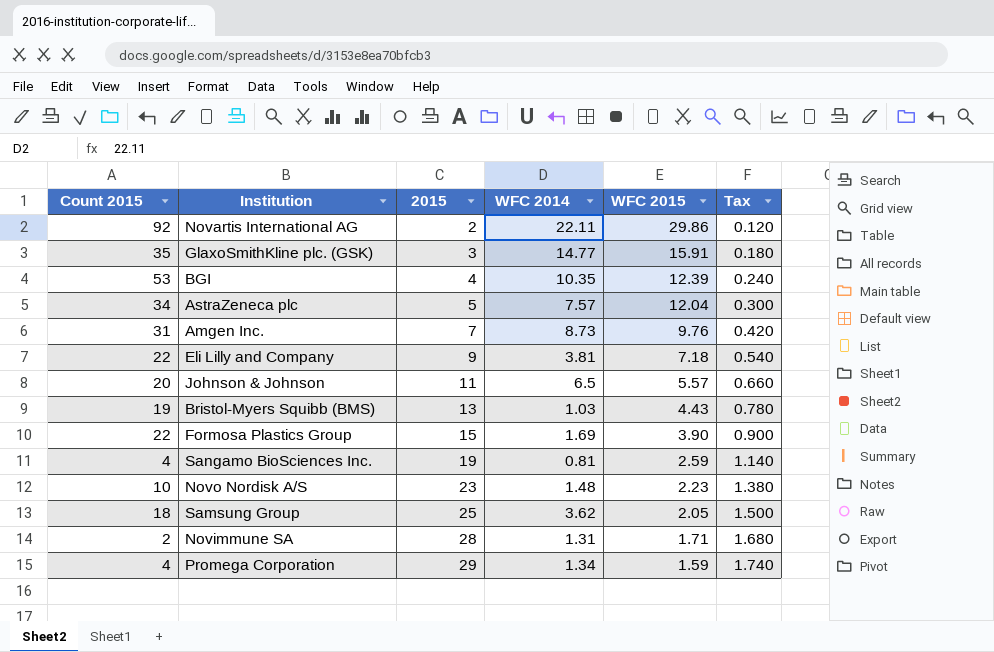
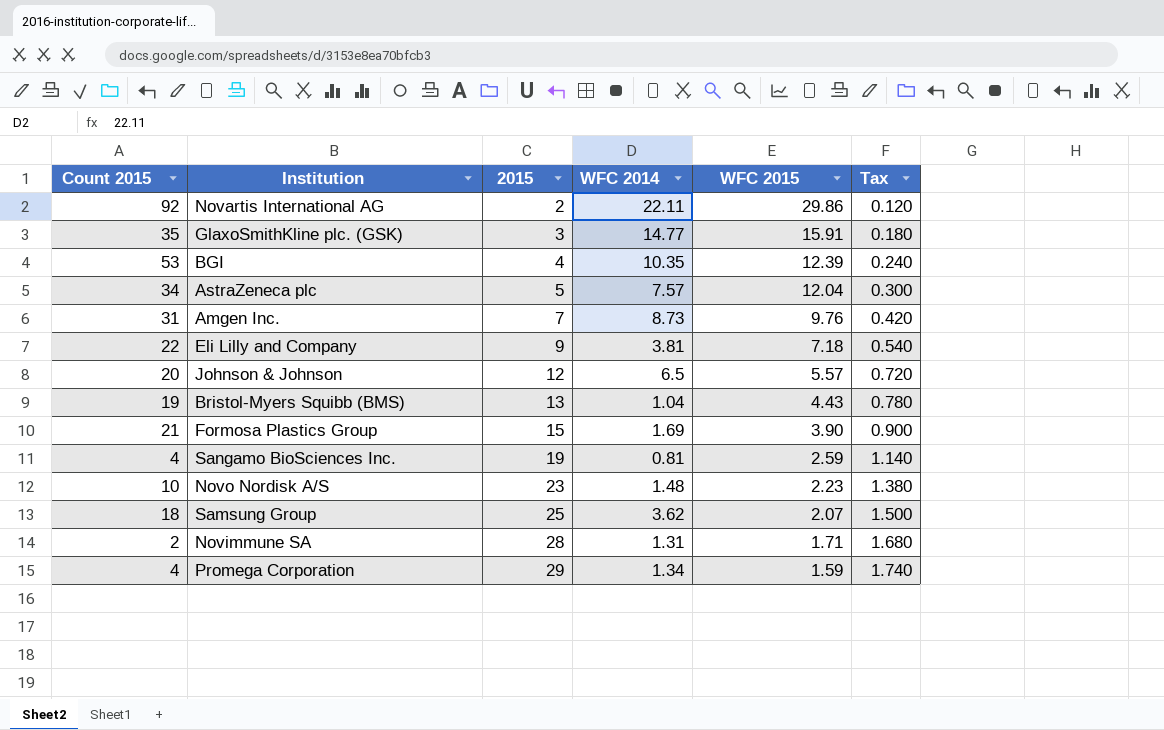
Johnson & Johnson | 2015: 11 -> 12
Johnson & Johnson | Tax: 0.660 -> 0.720
Bristol-Myers Squibb (BMS) | WFC 2014: 1.03 -> 1.04
Formosa Plastics Group | Count 2015: 22 -> 21
Samsung Group | WFC 2015: 2.05 -> 2.07

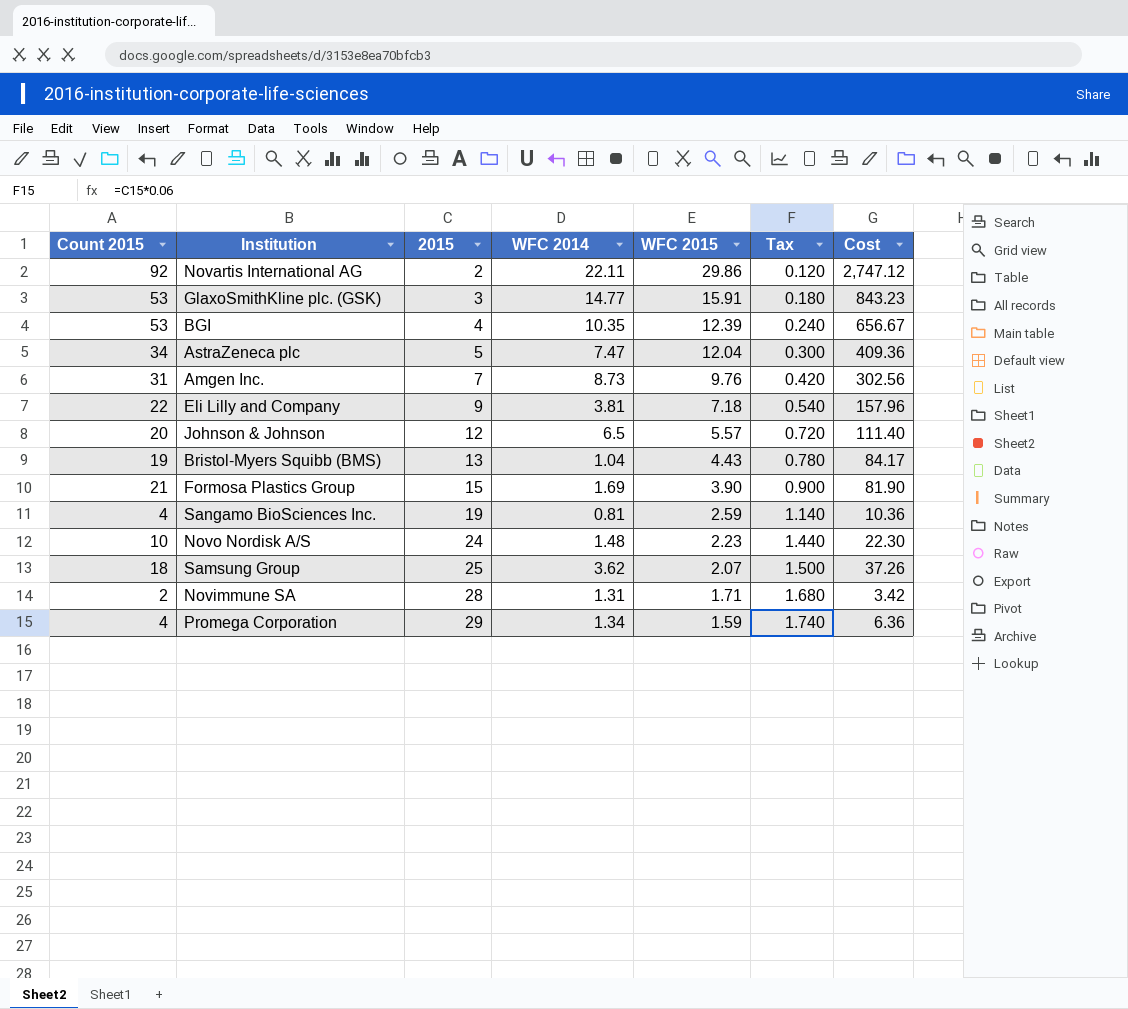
column Cost | formula: none -> [Count 2015] * [WFC 2015]
GlaxoSmithKline plc. (GSK) | Count 2015: 35 -> 53
AstraZeneca plc | WFC 2014: 7.57 -> 7.47
Novo Nordisk A/S | 2015: 23 -> 24
Novo Nordisk A/S | Tax: 1.380 -> 1.440

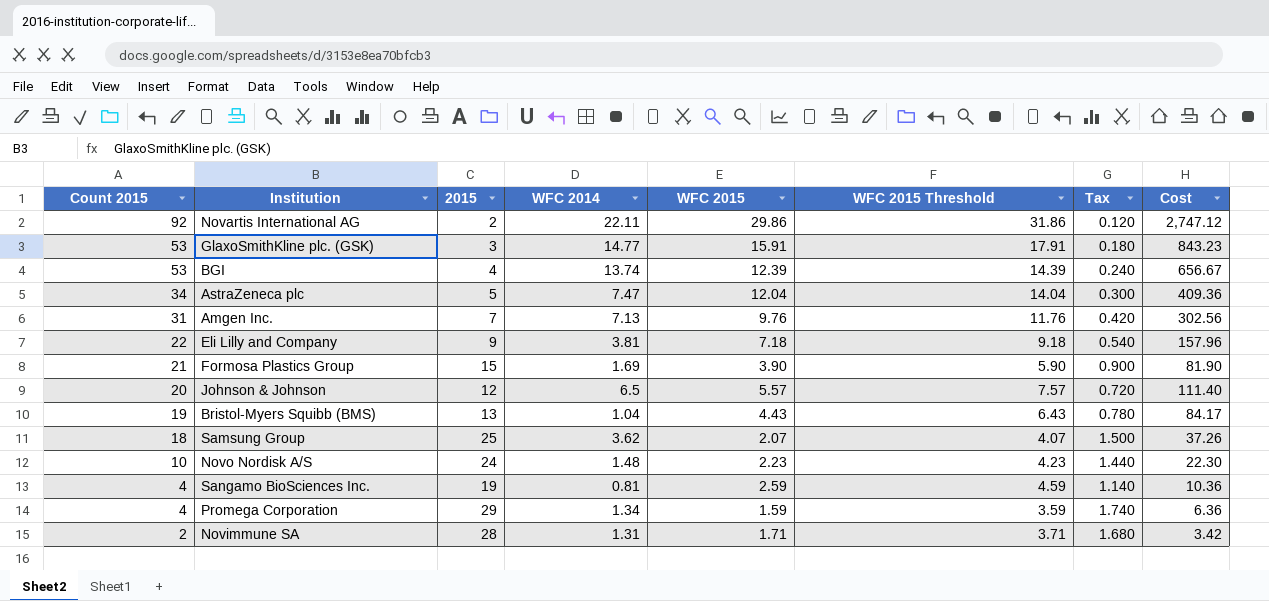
row order: 2015 ascending -> Count 2015 descending
column WFC 2015 Threshold | formula: none -> [WFC 2015] + 2
BGI | WFC 2014: 10.35 -> 13.74
Amgen Inc. | WFC 2014: 8.73 -> 7.13

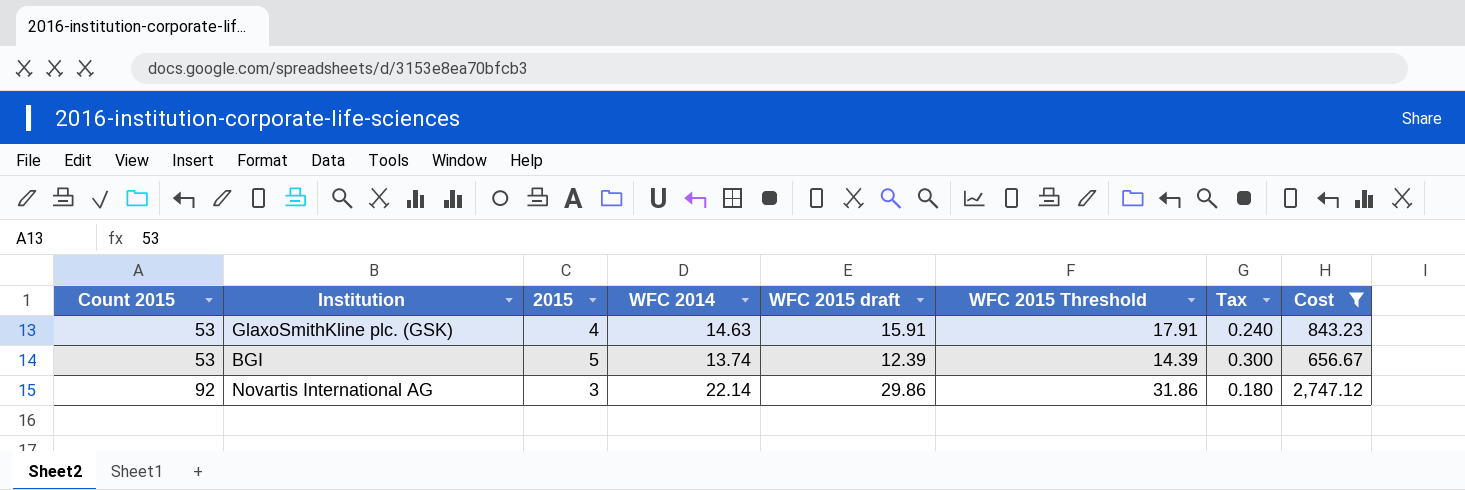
filter: none -> Cost >= 656.67
row order: Count 2015 descending -> Count 2015 ascending
column name: WFC 2015 -> WFC 2015 draft
GlaxoSmithKline plc. (GSK) | 2015: 3 -> 4
GlaxoSmithKline plc. (GSK) | WFC 2014: 14.77 -> 14.63
GlaxoSmithKline plc. (GSK) | Tax: 0.180 -> 0.240
BGI | 2015: 4 -> 5
BGI | Tax: 0.240 -> 0.300
Novartis International AG | 2015: 2 -> 3
Novartis International AG | WFC 2014: 22.11 -> 22.14
Novartis International AG | Tax: 0.120 -> 0.180

